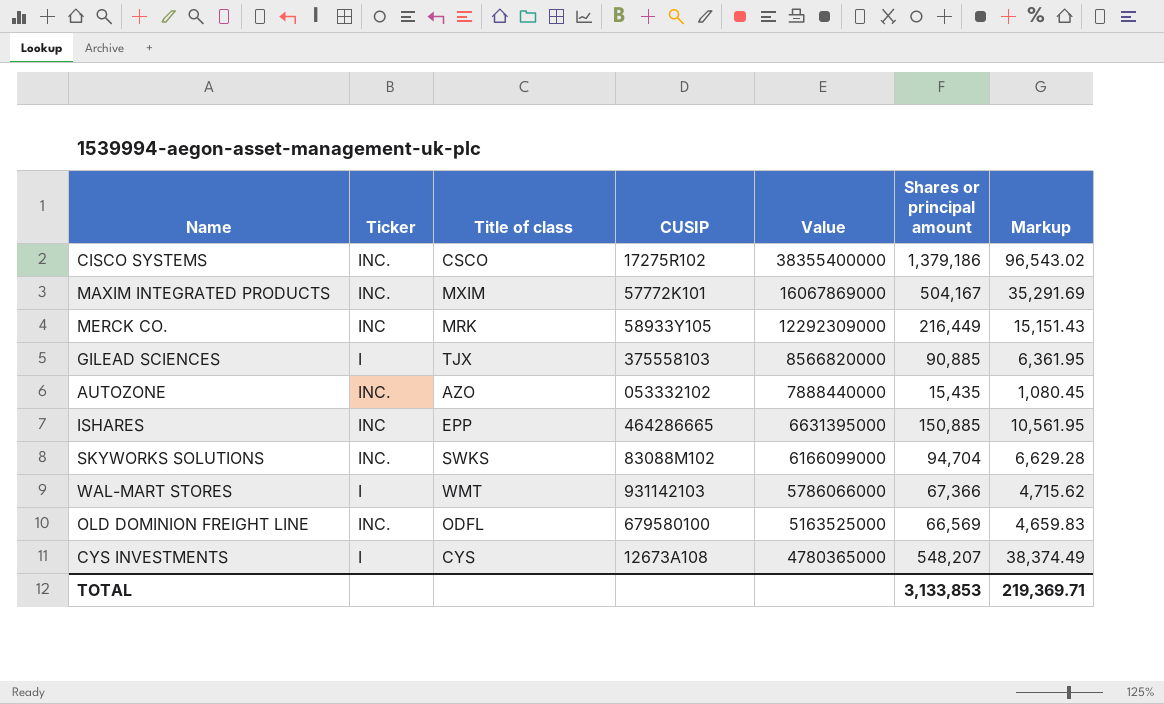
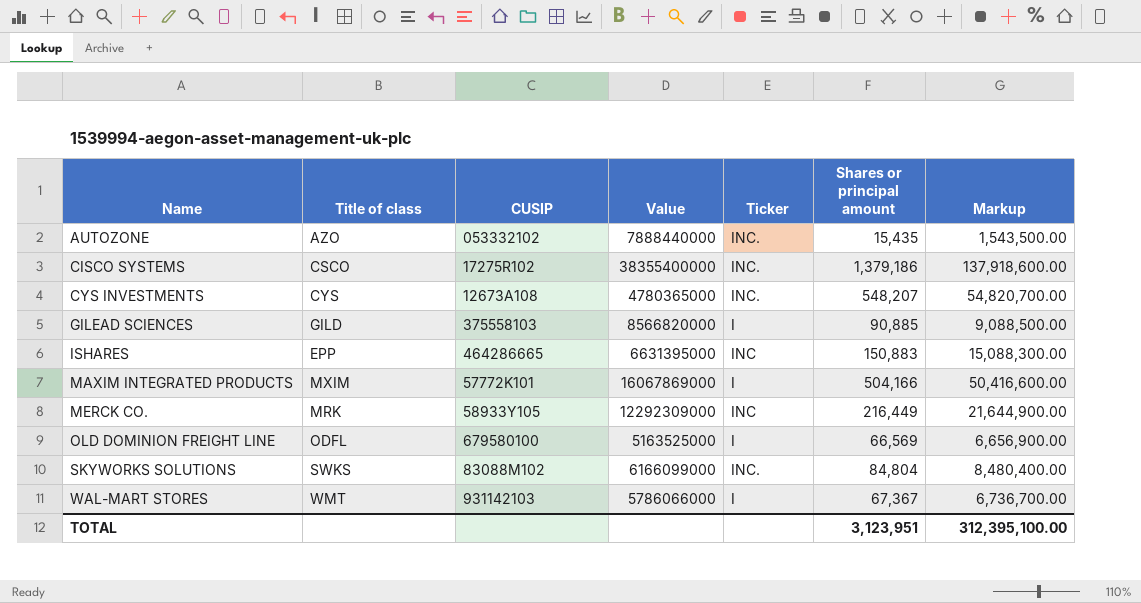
row order: Value descending -> Name ascending
column Ticker | position: 2 -> 5
column Markup | formula: [Shares or principal amount] * 0.07 -> [Shares or principal amount] * 100
CYS INVESTMENTS | Ticker: I -> INC.
GILEAD SCIENCES | Title of class: TJX -> GILD
ISHARES | Shares or principal amount: 150,885 -> 150,883
MAXIM INTEGRATED PRODUCTS | Ticker: INC. -> I
MAXIM INTEGRATED PRODUCTS | Shares or principal amount: 504,167 -> 504,166
OLD DOMINION FREIGHT LINE | Ticker: INC. -> I
SKYWORKS SOLUTIONS | Shares or principal amount: 94,704 -> 84,804
WAL-MART STORES | Shares or principal amount: 67,366 -> 67,367
TOTAL | Shares or principal amount: 3,133,853 -> 3,123,951
TOTAL | Markup: 219,369.71 -> 312,395,100.00

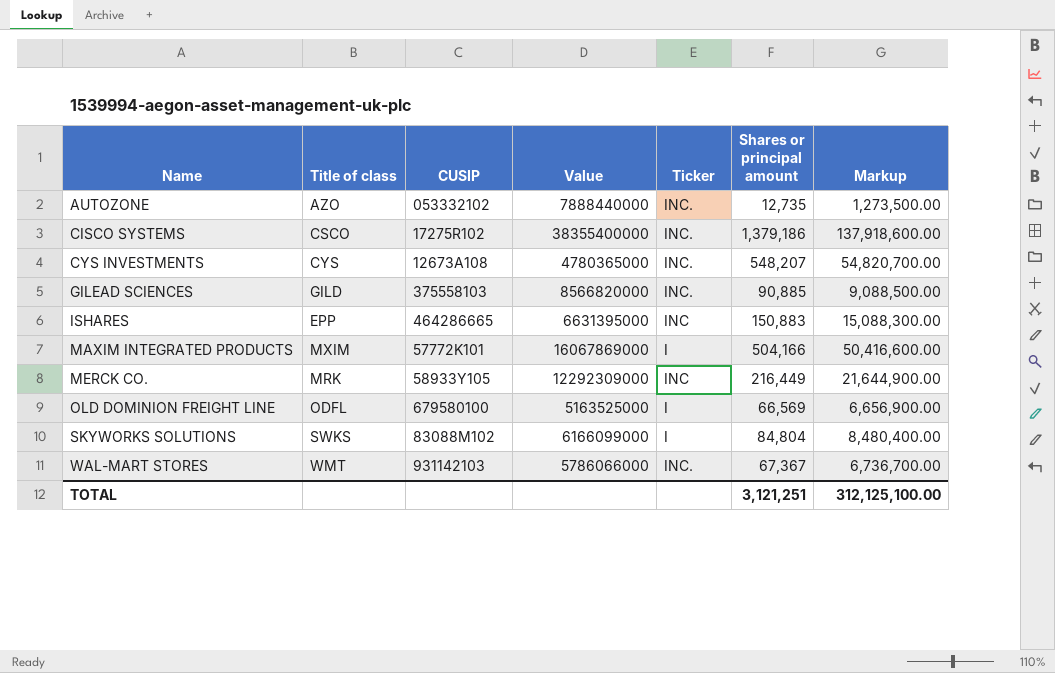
AUTOZONE | Shares or principal amount: 15,435 -> 12,735
AUTOZONE | Markup: 1,543,500.00 -> 1,273,500.00
GILEAD SCIENCES | Ticker: I -> INC.
SKYWORKS SOLUTIONS | Ticker: INC. -> I
WAL-MART STORES | Ticker: I -> INC.
TOTAL | Shares or principal amount: 3,123,951 -> 3,121,251
TOTAL | Markup: 312,395,100.00 -> 312,125,100.00

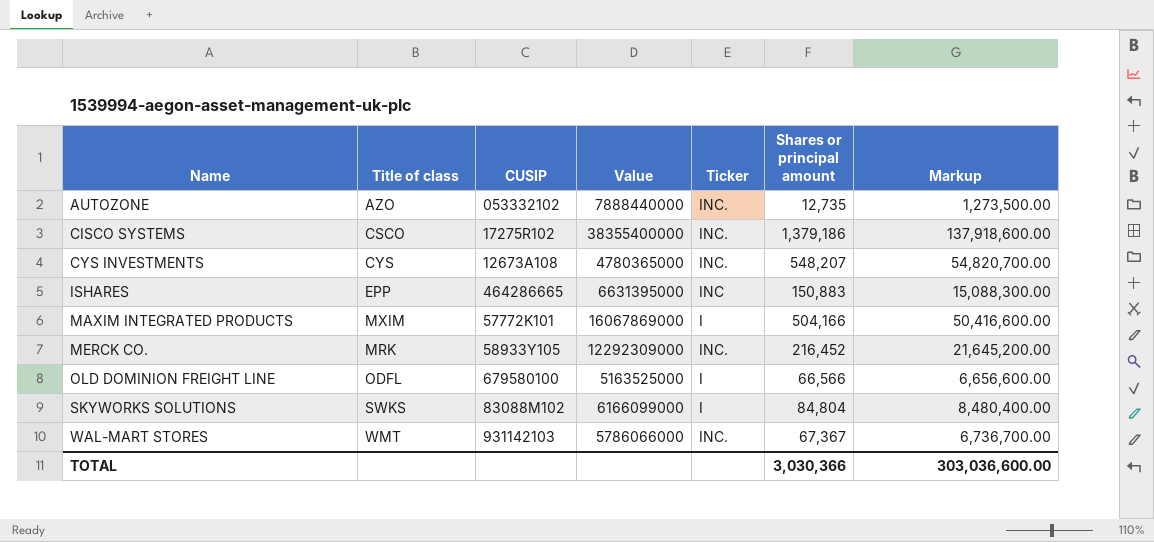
row GILEAD SCIENCES: GILD | 375558103 | 8566820000 | INC. | 90,885 | 9,088,500.00 -> none
MERCK CO. | Ticker: INC -> INC.
MERCK CO. | Shares or principal amount: 216,449 -> 216,452
MERCK CO. | Markup: 21,644,900.00 -> 21,645,200.00
OLD DOMINION FREIGHT LINE | Shares or principal amount: 66,569 -> 66,566
OLD DOMINION FREIGHT LINE | Markup: 6,656,900.00 -> 6,656,600.00
TOTAL | Shares or principal amount: 3,121,251 -> 3,030,366
TOTAL | Markup: 312,125,100.00 -> 303,036,600.00

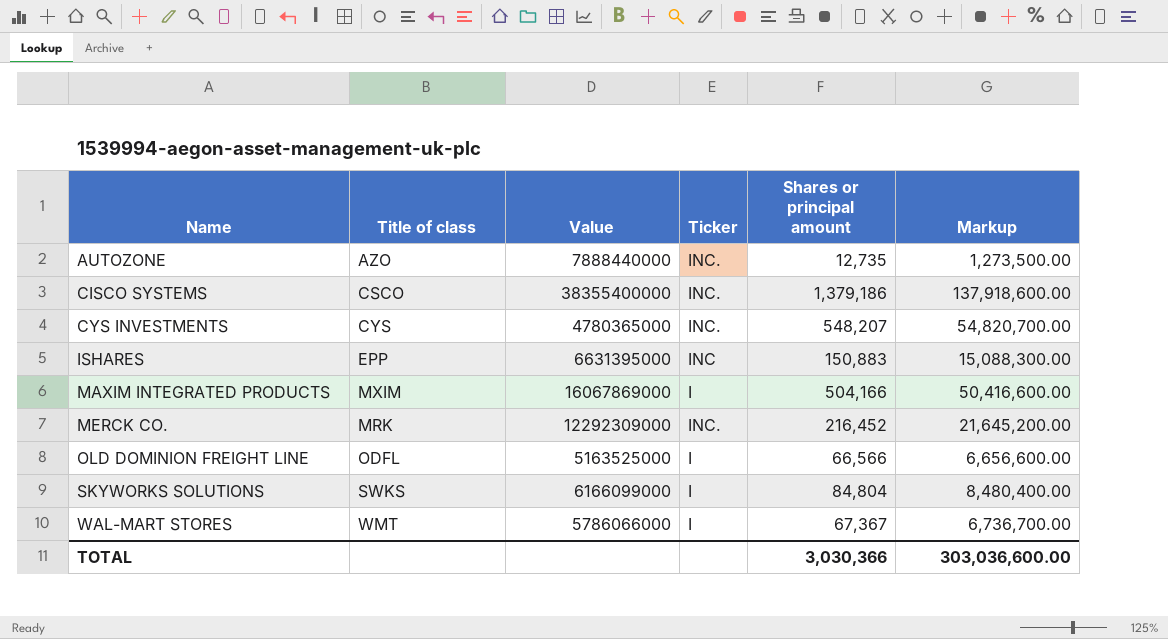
column CUSIP | position: 3 -> none
WAL-MART STORES | Ticker: INC. -> I

